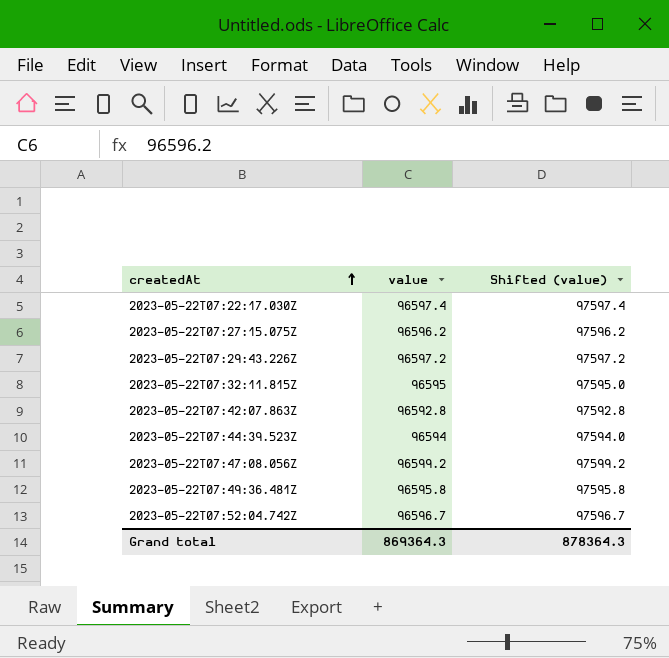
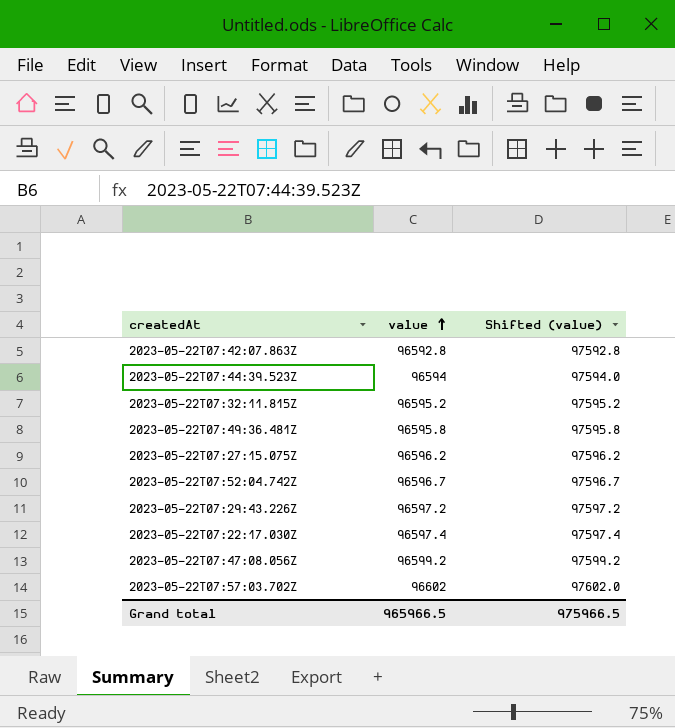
row order: createdAt ascending -> value ascending
2023-05-22T07:32:11.815Z | value: 96595 -> 96595.2
2023-05-22T07:32:11.815Z | Shifted (value): 97595.0 -> 97595.2
row 2023-05-22T07:57:03.702Z: none -> 96602 | 97602.0
Grand total | value: 869364.3 -> 965966.5
Grand total | Shifted (value): 878364.3 -> 975966.5

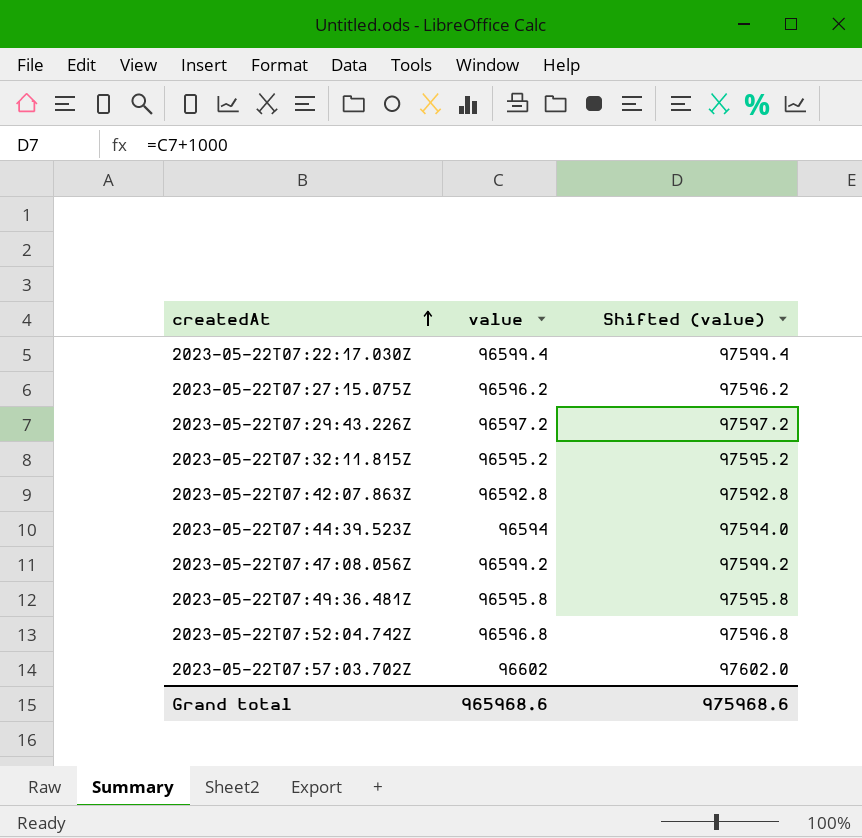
row order: value ascending -> createdAt ascending
2023-05-22T07:22:17.030Z | value: 96597.4 -> 96599.4
2023-05-22T07:22:17.030Z | Shifted (value): 97597.4 -> 97599.4
2023-05-22T07:52:04.742Z | value: 96596.7 -> 96596.8
2023-05-22T07:52:04.742Z | Shifted (value): 97596.7 -> 97596.8
Grand total | value: 965966.5 -> 965968.6
Grand total | Shifted (value): 975966.5 -> 975968.6

